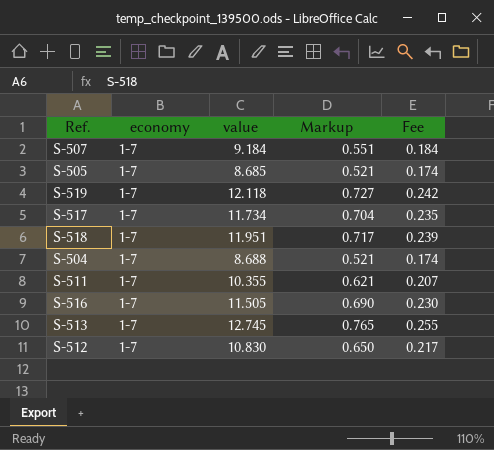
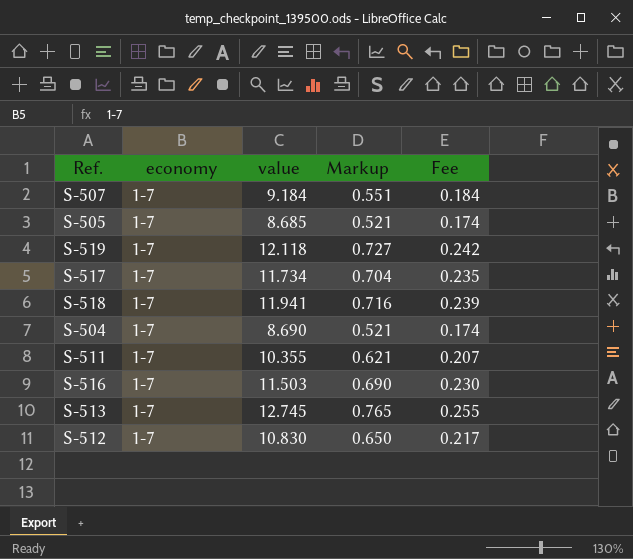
S-518 | value: 11.951 -> 11.941
S-518 | Markup: 0.717 -> 0.716
S-504 | value: 8.688 -> 8.690
S-516 | value: 11.505 -> 11.503

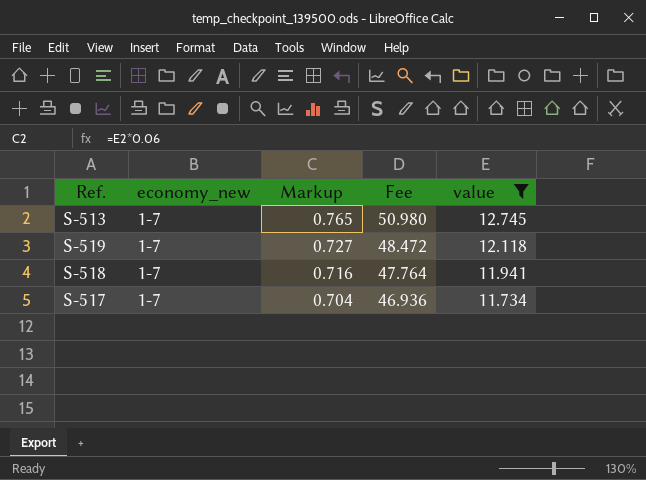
filter: none -> value >= 11.734
row order: none -> Markup descending
column name: economy -> economy_new
column Fee | formula: [value] * 0.02 -> [value] * 4
column value | position: 3 -> 5

